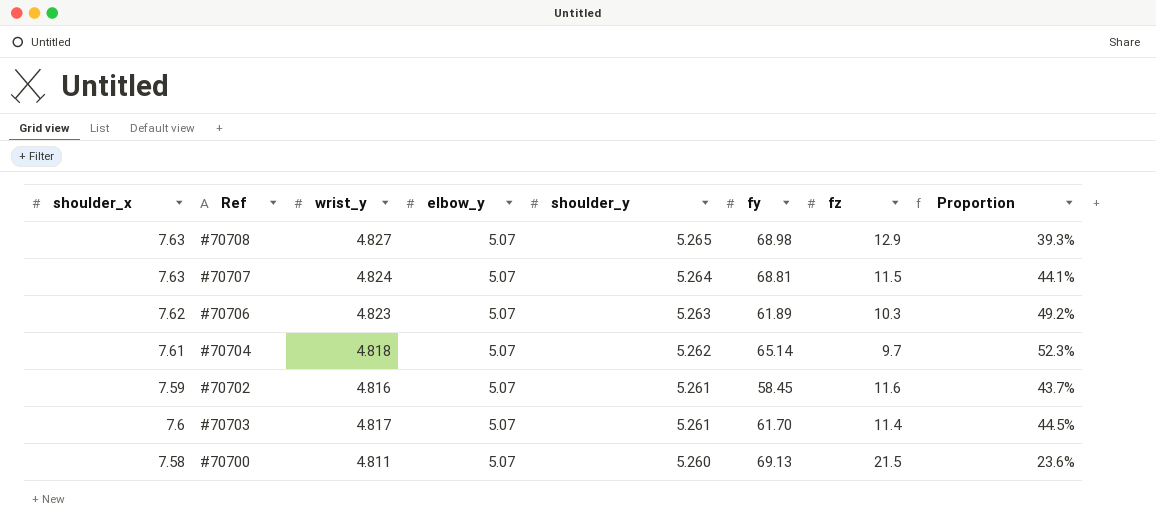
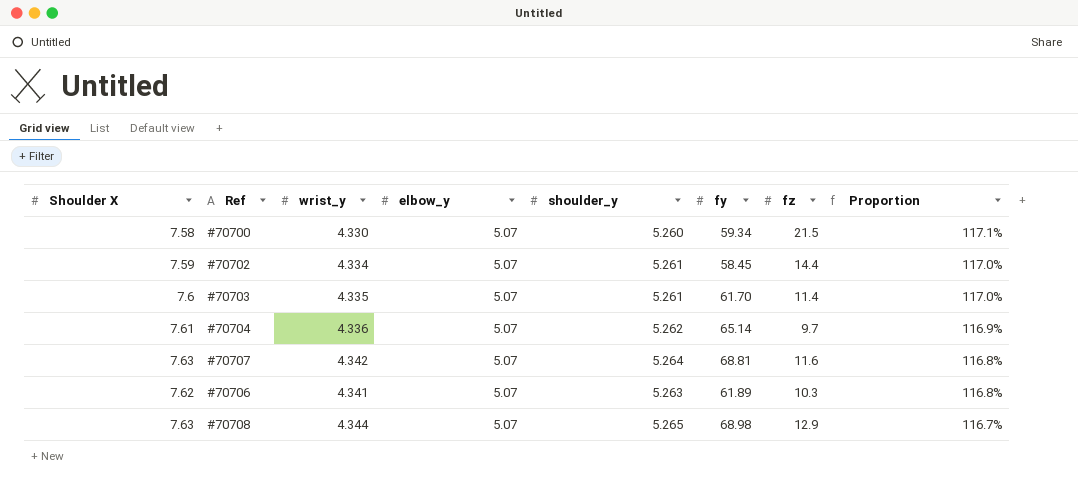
row order: shoulder_y descending -> Proportion descending
column name: shoulder_x -> Shoulder X
column Proportion | formula: [elbow_y] / [fz] -> [elbow_y] / [wrist_y]
#70700 | wrist_y: 4.811 -> 4.330
#70700 | fy: 69.13 -> 59.34
#70702 | wrist_y: 4.816 -> 4.334
#70702 | fz: 11.6 -> 14.4
#70703 | wrist_y: 4.817 -> 4.335
#70704 | wrist_y: 4.818 -> 4.336
#70707 | wrist_y: 4.824 -> 4.342
#70707 | fz: 11.5 -> 11.6
#70706 | wrist_y: 4.823 -> 4.341
#70708 | wrist_y: 4.827 -> 4.344

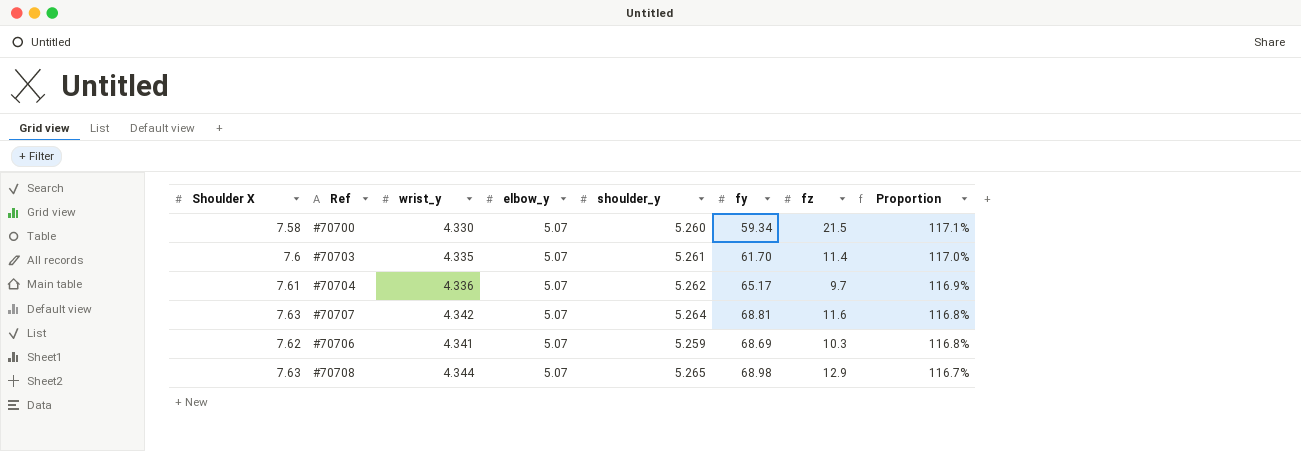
row #70702: 7.59 | 4.334 | 5.07 | 5.261 | 58.45 | 14.4 | 117.0% -> none
#70704 | fy: 65.14 -> 65.17
#70706 | shoulder_y: 5.263 -> 5.259
#70706 | fy: 61.89 -> 68.69

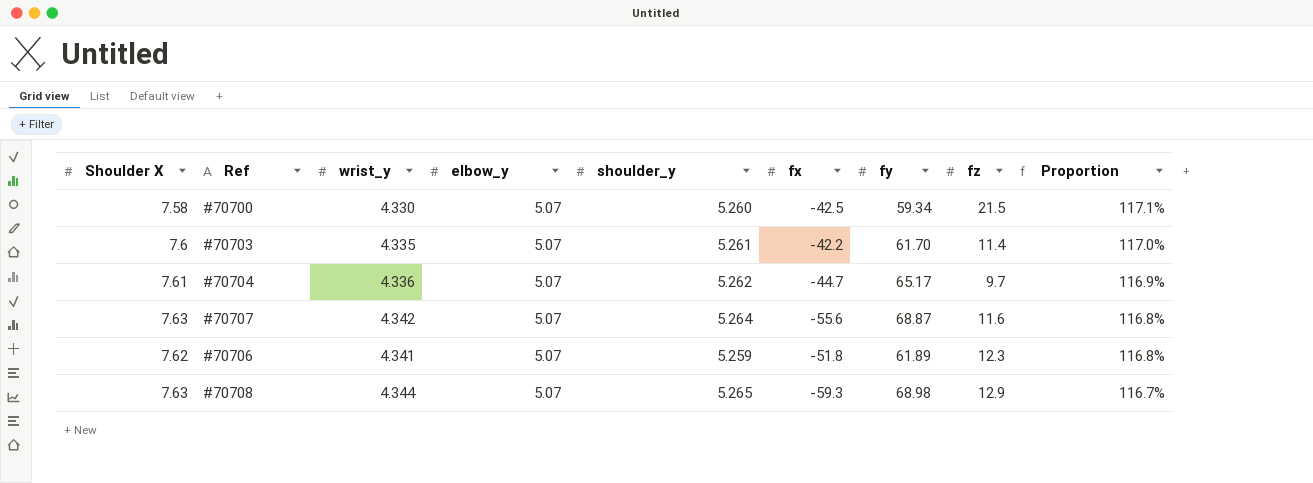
column fx | position: none -> 6
#70707 | fy: 68.81 -> 68.87
#70706 | fy: 68.69 -> 61.89
#70706 | fz: 10.3 -> 12.3

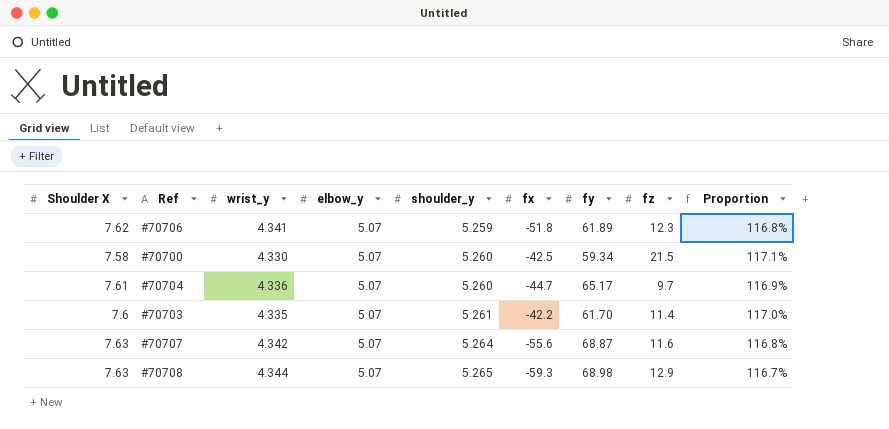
row order: Proportion descending -> shoulder_y ascending
#70704 | shoulder_y: 5.262 -> 5.260

